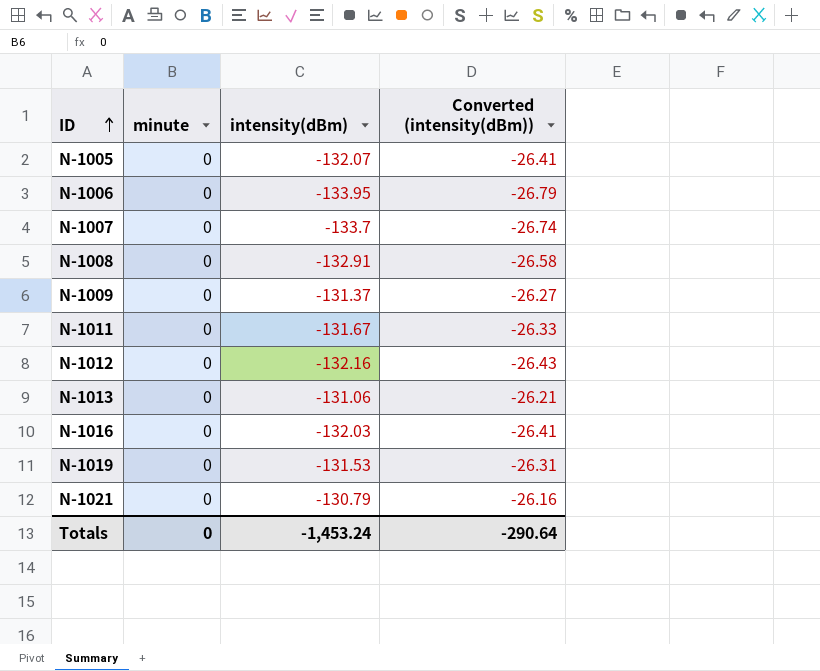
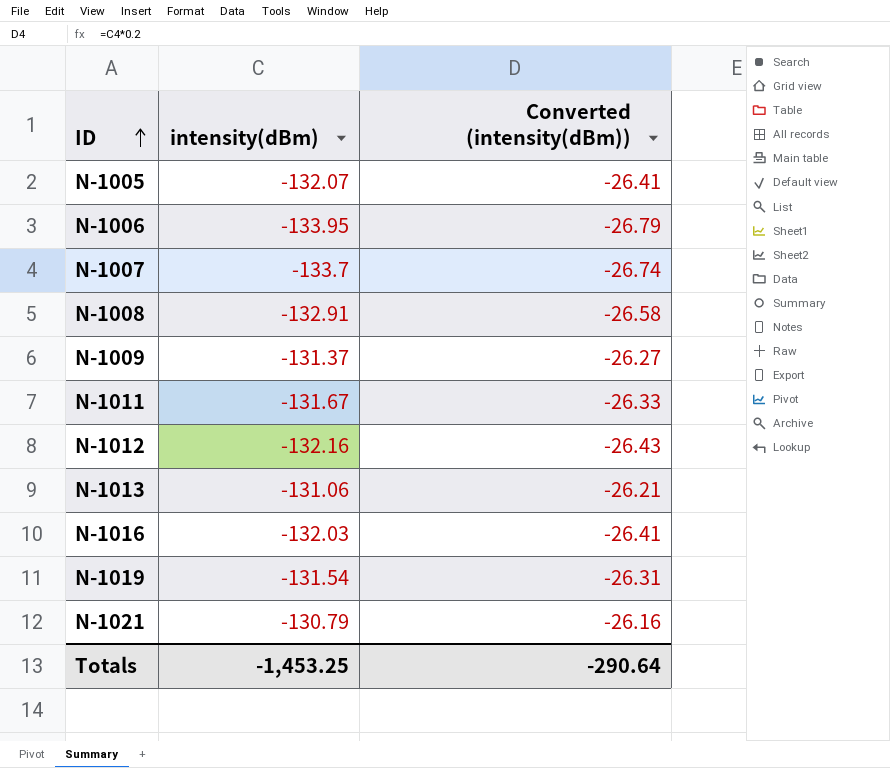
column minute | position: 2 -> none
N-1019 | intensity(dBm): -131.53 -> -131.54
Totals | intensity(dBm): -1,453.24 -> -1,453.25

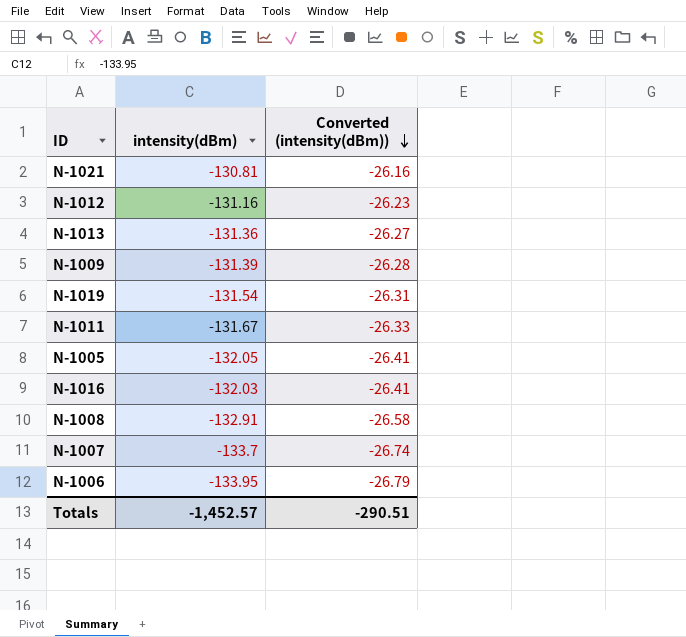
row order: ID ascending -> Converted (intensity(dBm)) descending
N-1021 | intensity(dBm): -130.79 -> -130.81
N-1012 | intensity(dBm): -132.16 -> -131.16
N-1012 | Converted (intensity(dBm)): -26.43 -> -26.23
N-1013 | intensity(dBm): -131.06 -> -131.36
N-1013 | Converted (intensity(dBm)): -26.21 -> -26.27
N-1009 | intensity(dBm): -131.37 -> -131.39
N-1009 | Converted (intensity(dBm)): -26.27 -> -26.28
N-1005 | intensity(dBm): -132.07 -> -132.05
Totals | intensity(dBm): -1,453.25 -> -1,452.57
Totals | Converted (intensity(dBm)): -290.64 -> -290.51

